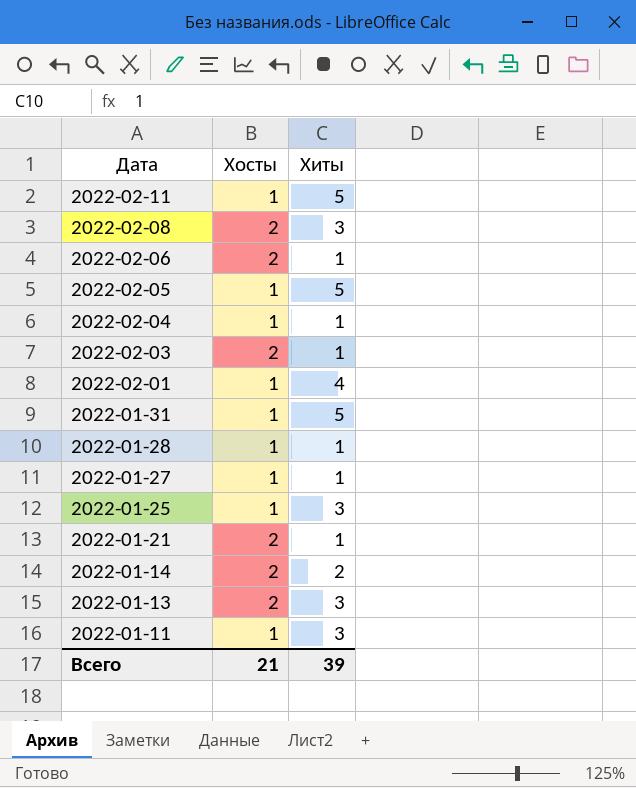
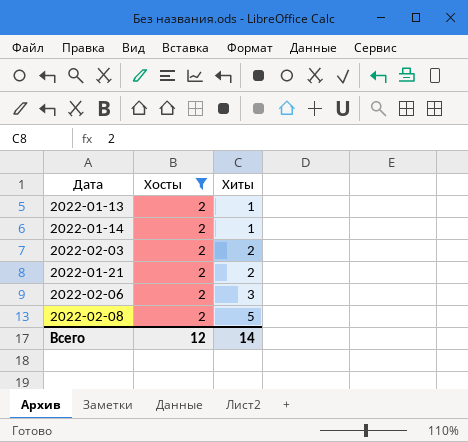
filter: none -> Хосты = 2
row order: Дата descending -> Хиты ascending
2022-01-13 | Хиты: 3 -> 1
2022-01-14 | Хиты: 2 -> 1
2022-02-03 | Хиты: 1 -> 2
2022-01-21 | Хиты: 1 -> 2
2022-02-06 | Хиты: 1 -> 3
2022-02-08 | Хиты: 3 -> 5
Всего | Хосты: 21 -> 12
Всего | Хиты: 39 -> 14

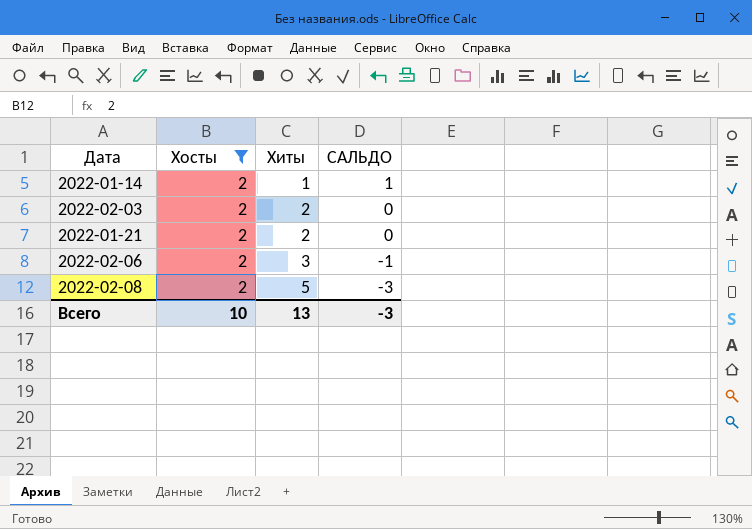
column САЛЬДО | formula: none -> [Хосты] - [Хиты]
row 2022-01-13: 2 | 1 -> none
Всего | Хосты: 12 -> 10
Всего | Хиты: 14 -> 13

